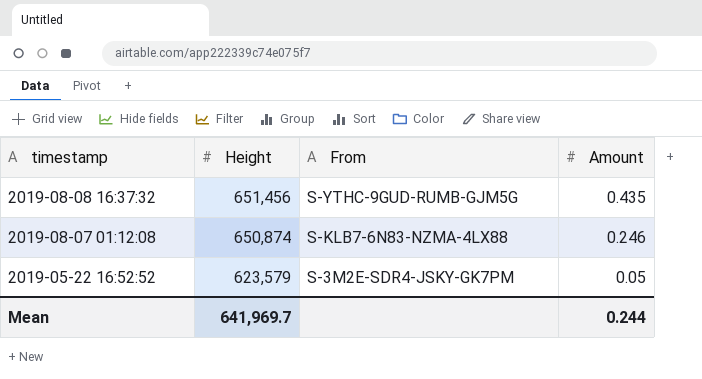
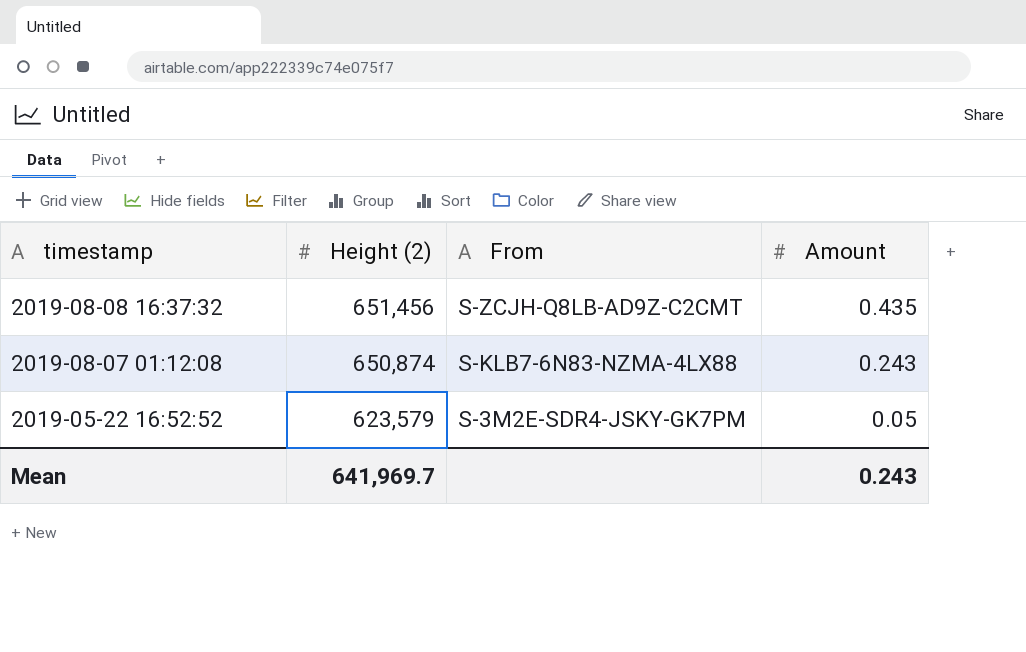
column name: Height -> Height (2)
2019-08-08 16:37:32 | From: S-YTHC-9GUD-RUMB-GJM5G -> S-ZCJH-Q8LB-AD9Z-C2CMT
2019-08-07 01:12:08 | Amount: 0.246 -> 0.243
Mean | Amount: 0.244 -> 0.243

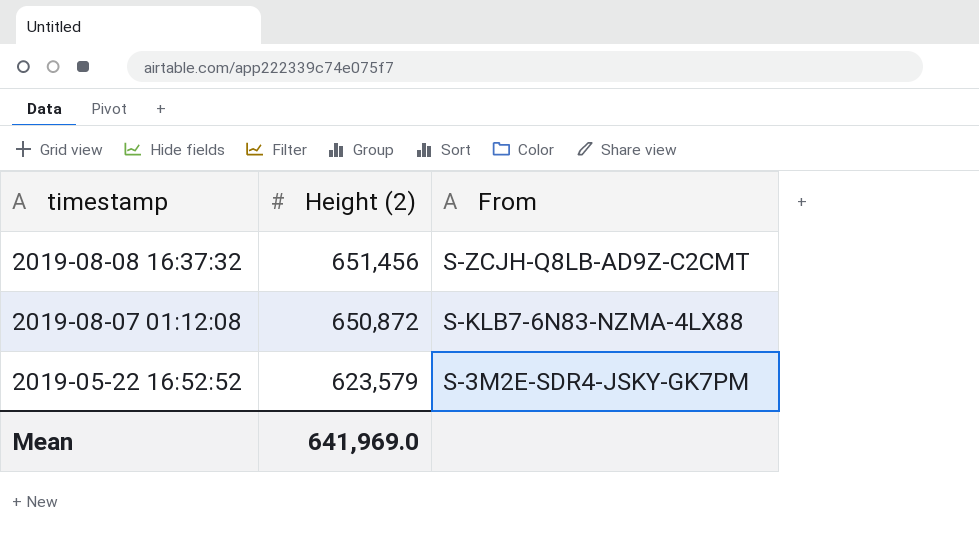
column Amount | position: 4 -> none
2019-08-07 01:12:08 | Height (2): 650,874 -> 650,872
Mean | Height (2): 641,969.7 -> 641,969.0

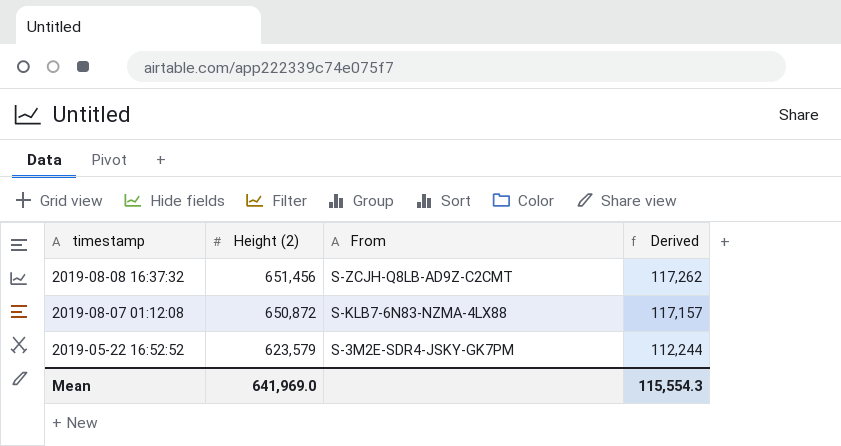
column Derived | formula: none -> [Height (2)] * 0.18

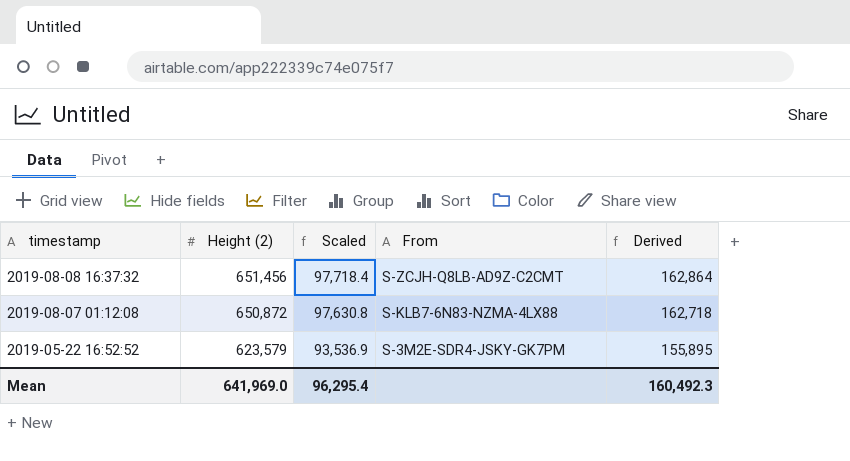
column Scaled | formula: none -> [Height (2)] * 0.15
column Derived | formula: [Height (2)] * 0.18 -> [Height (2)] * 0.25
Mean | Derived: 115,554.3 -> 160,492.3

